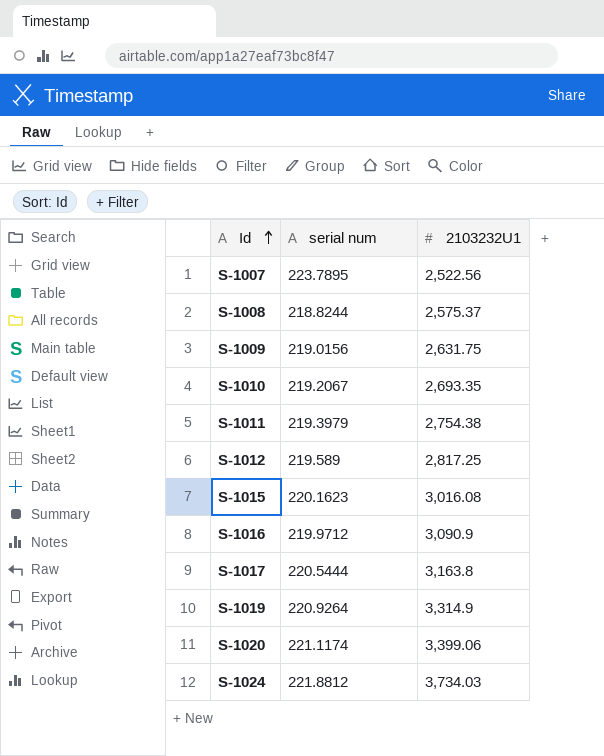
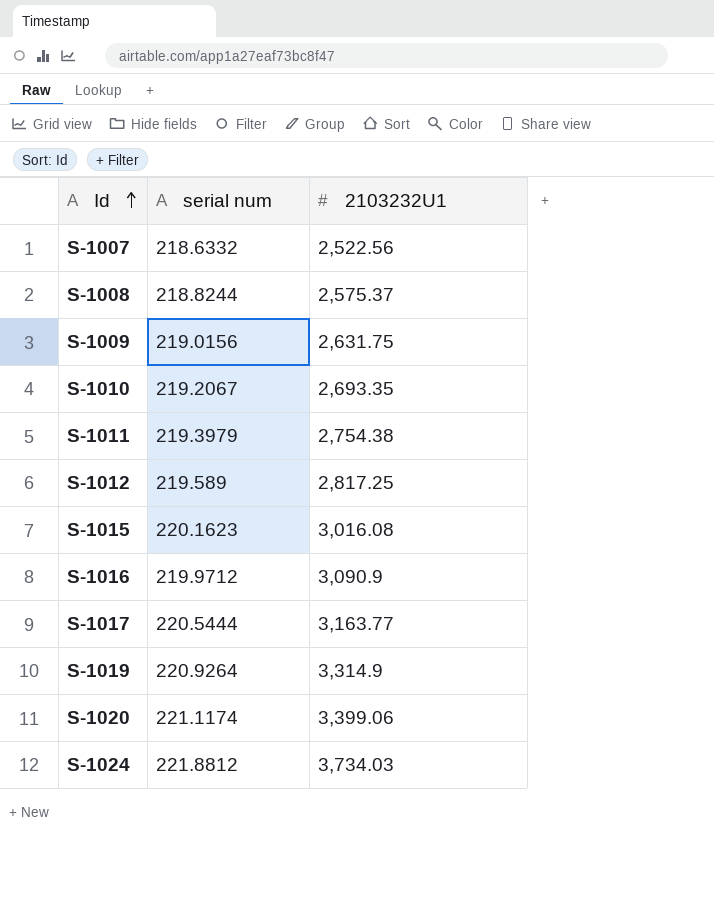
S-1007 | serial num: 223.7895 -> 218.6332
S-1017 | 2103232U1: 3,163.8 -> 3,163.77

